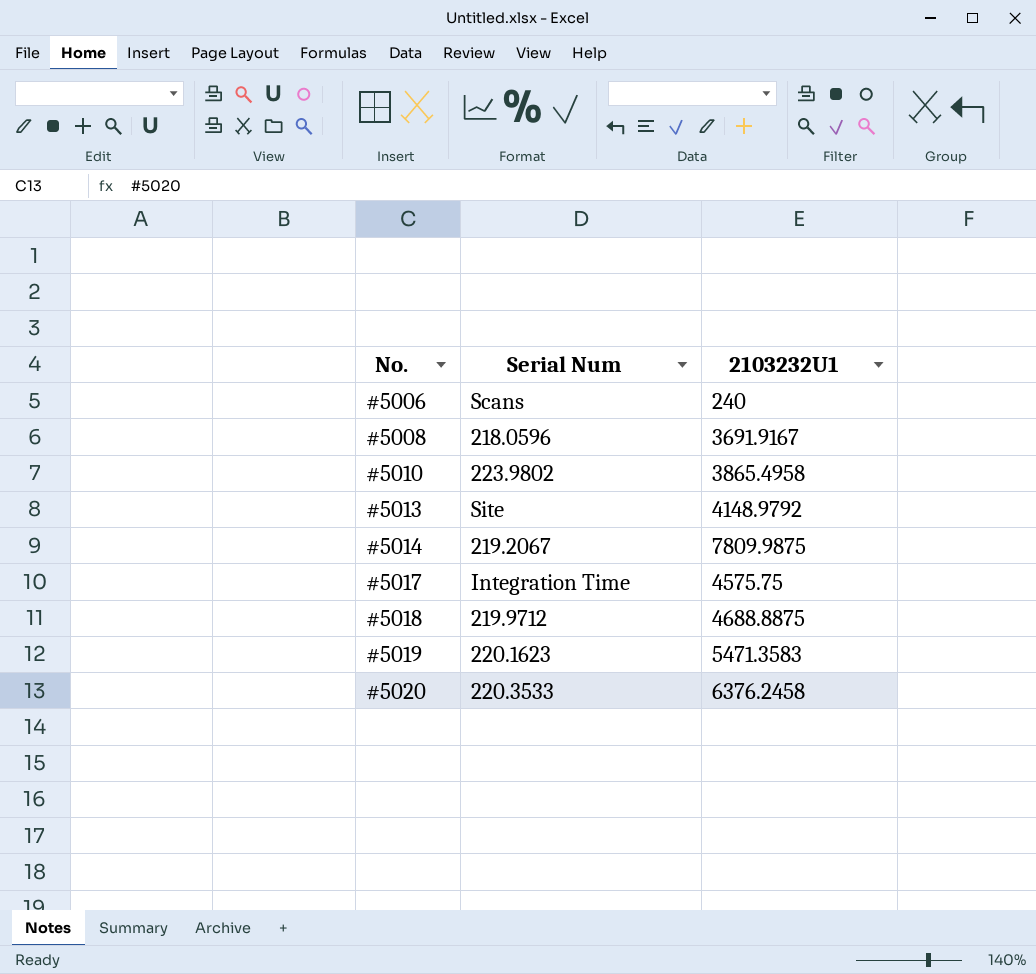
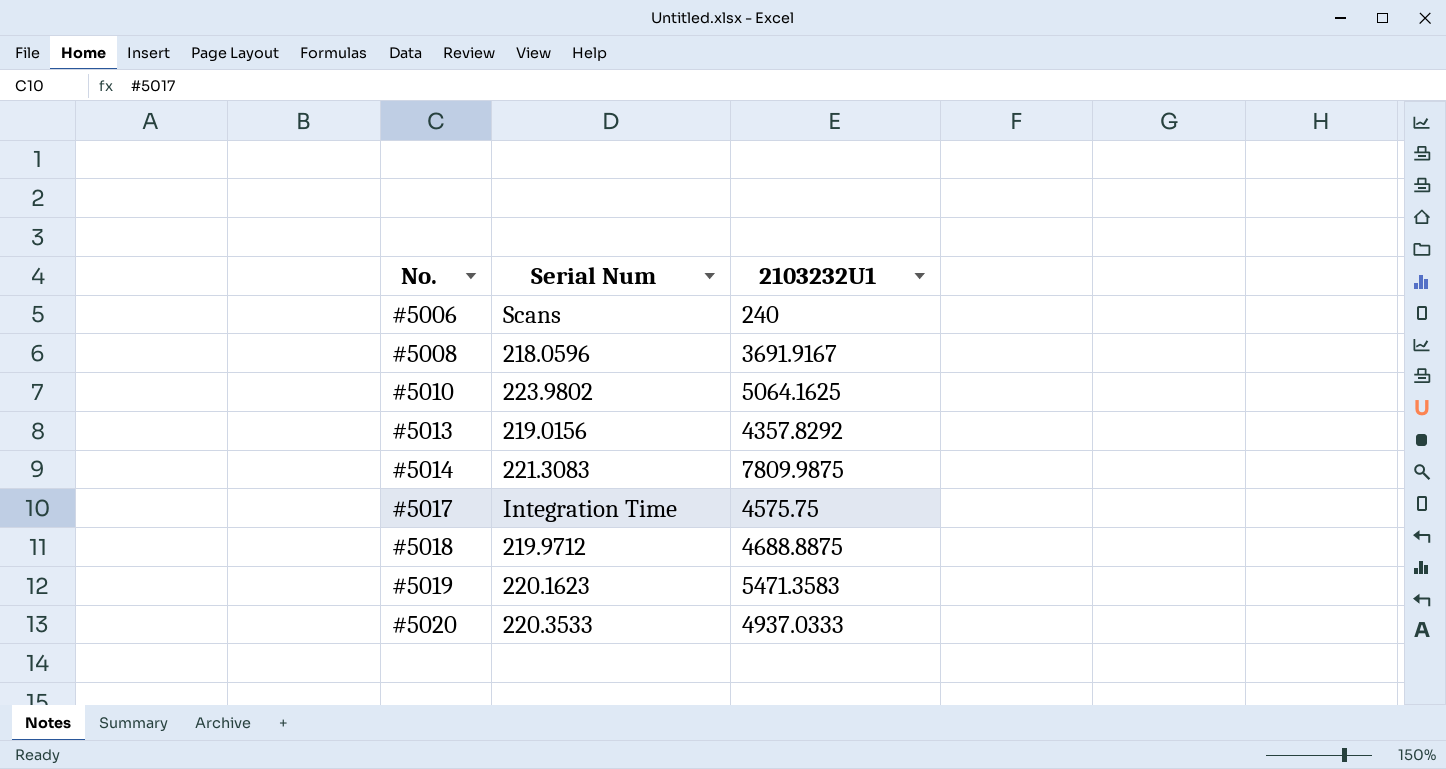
#5010 | 2103232U1: 3865.4958 -> 5064.1625
#5013 | Serial Num: Site -> 219.0156
#5013 | 2103232U1: 4148.9792 -> 4357.8292
#5014 | Serial Num: 219.2067 -> 221.3083
#5020 | 2103232U1: 6376.2458 -> 4937.0333

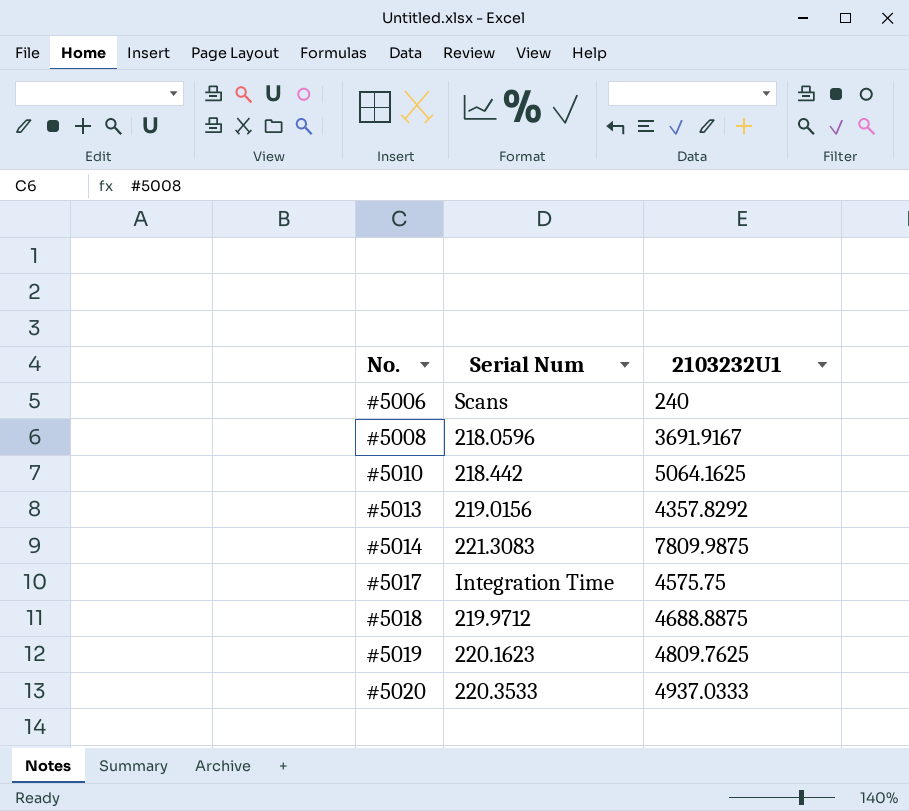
#5010 | Serial Num: 223.9802 -> 218.442
#5019 | 2103232U1: 5471.3583 -> 4809.7625

